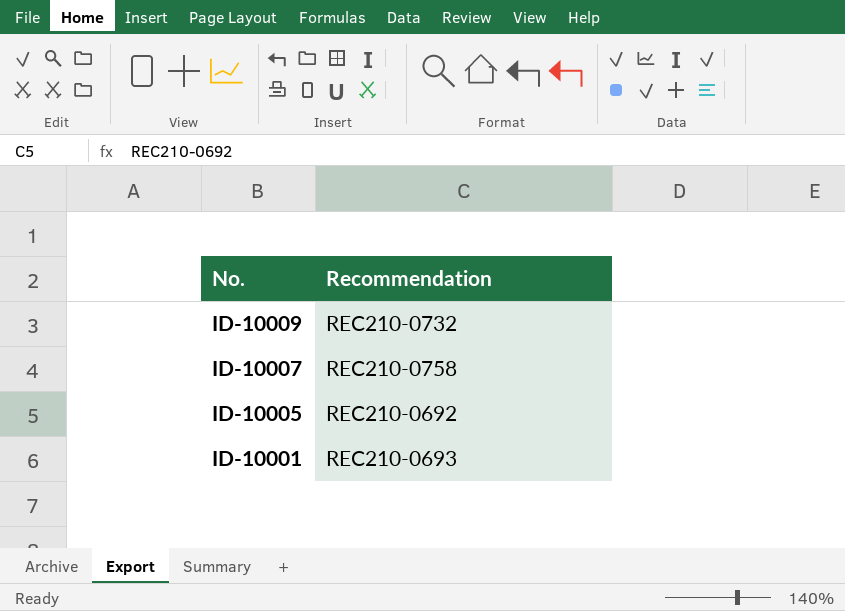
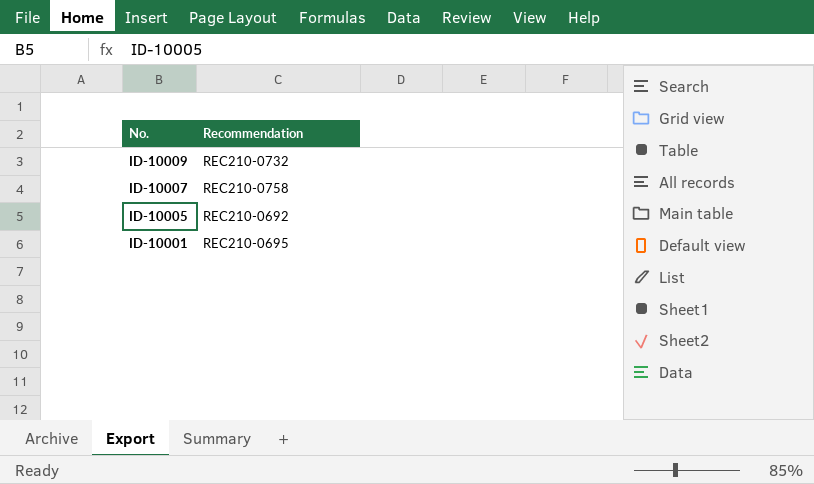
ID-10001 | Recommendation: REC210-0693 -> REC210-0695

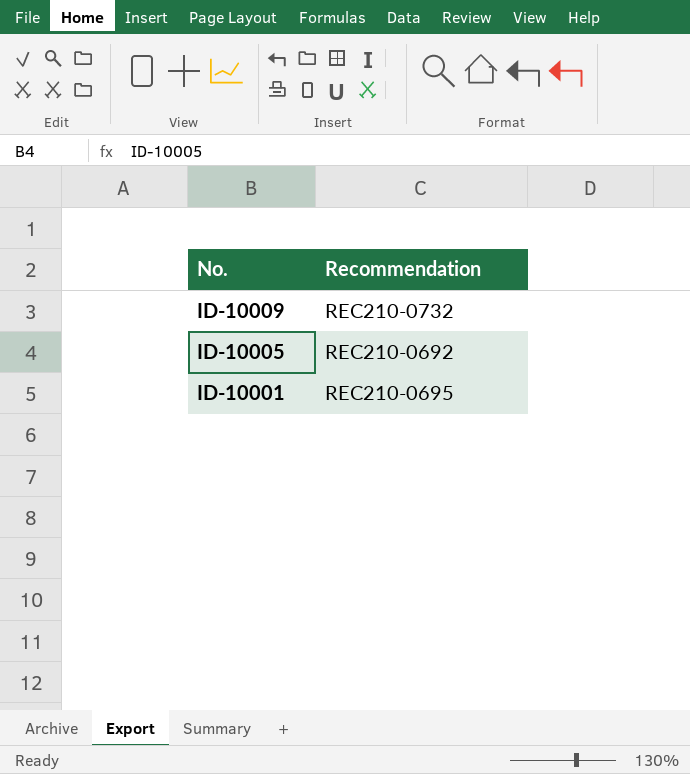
row ID-10007: REC210-0758 -> none

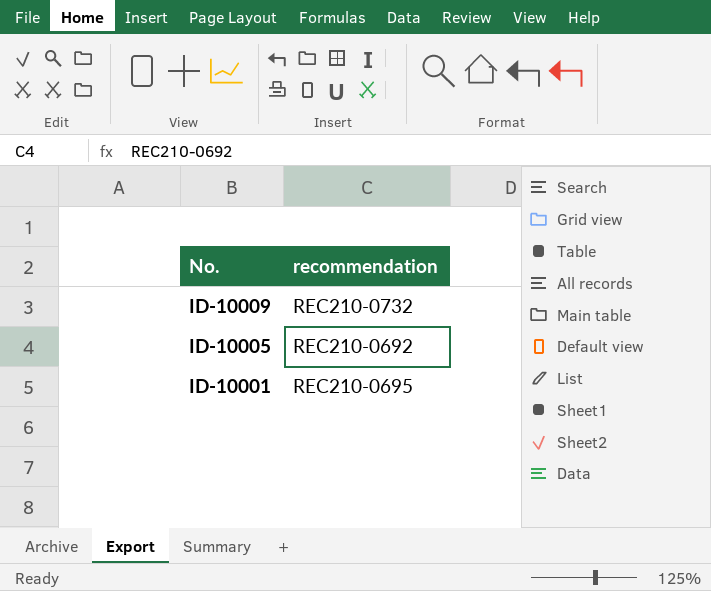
column name: Recommendation -> recommendation

